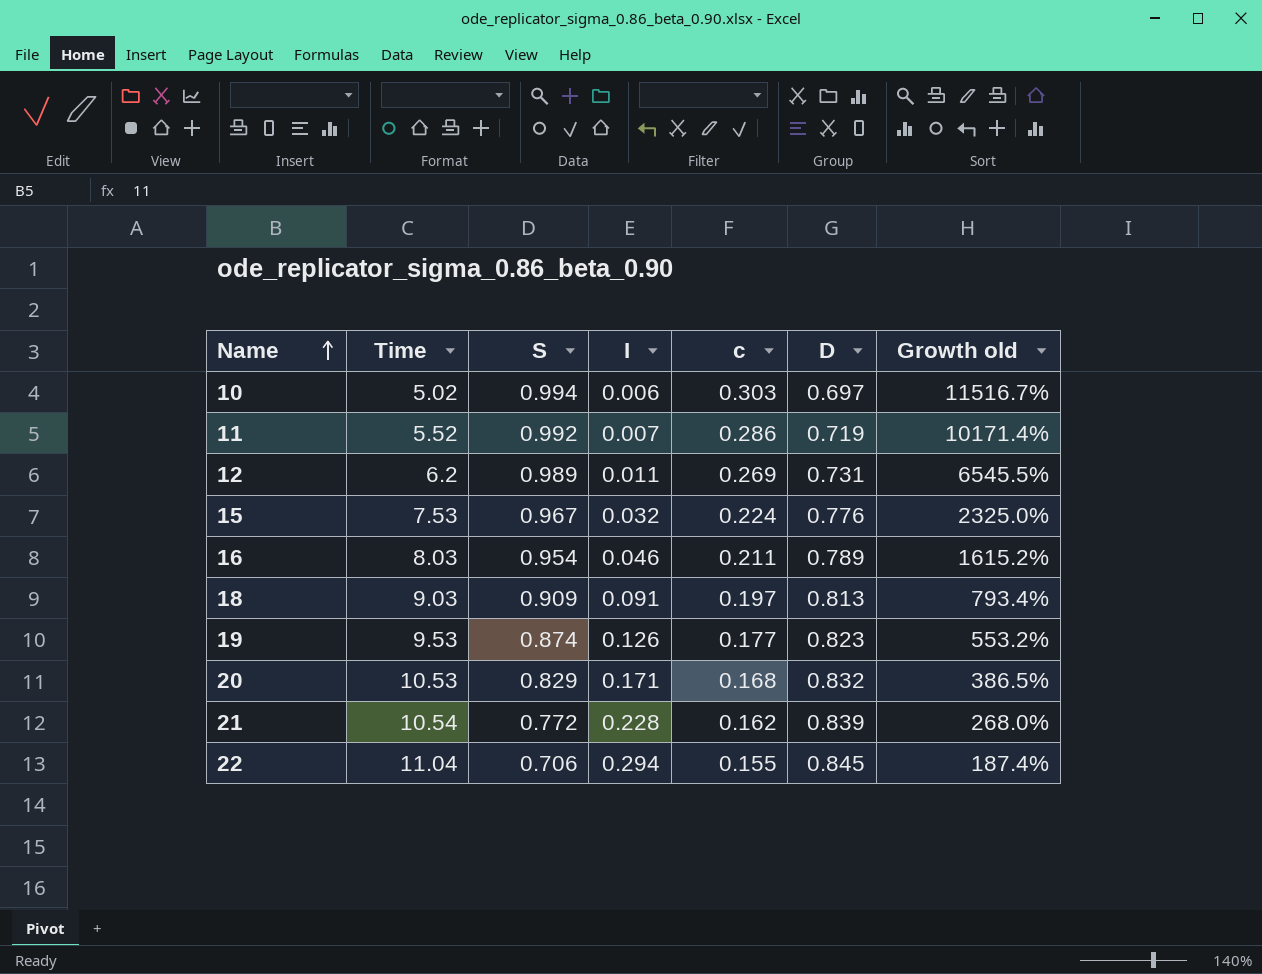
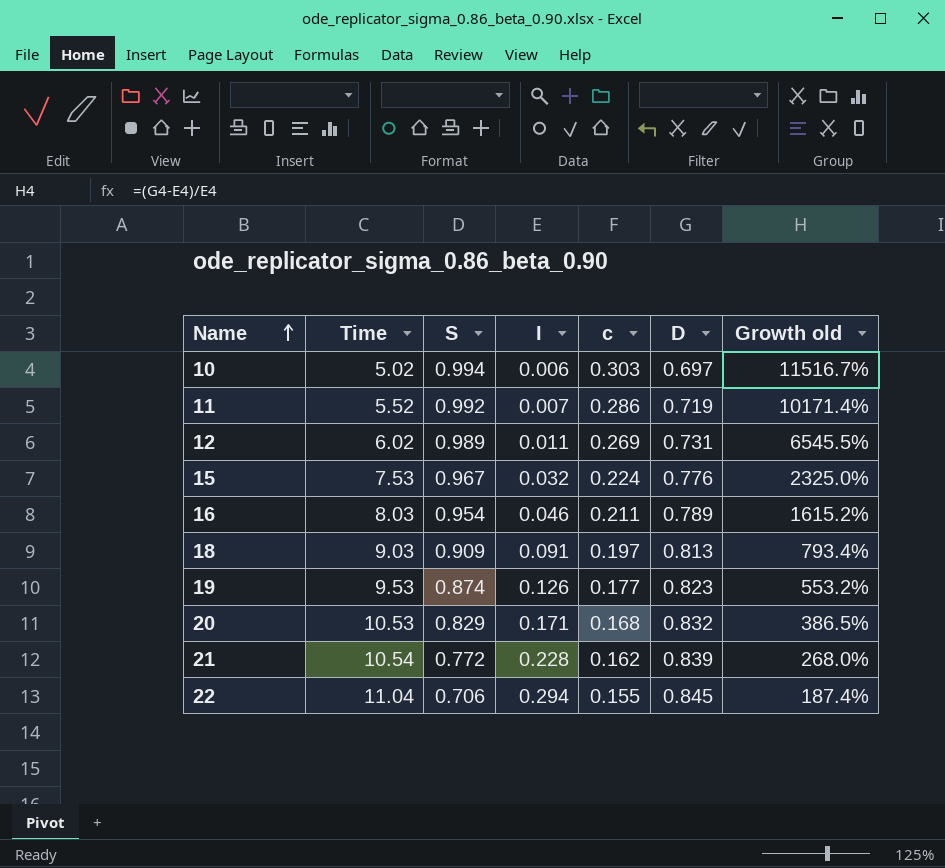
12 | Time: 6.2 -> 6.02

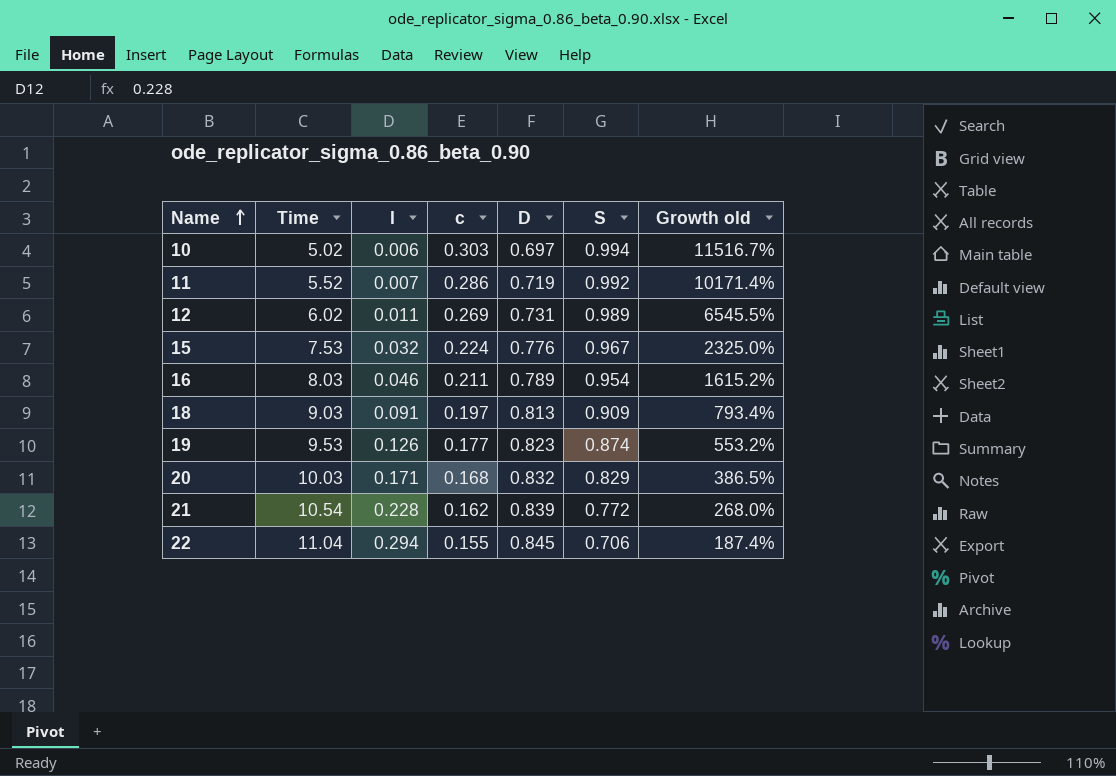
column S | position: 3 -> 6
20 | Time: 10.53 -> 10.03

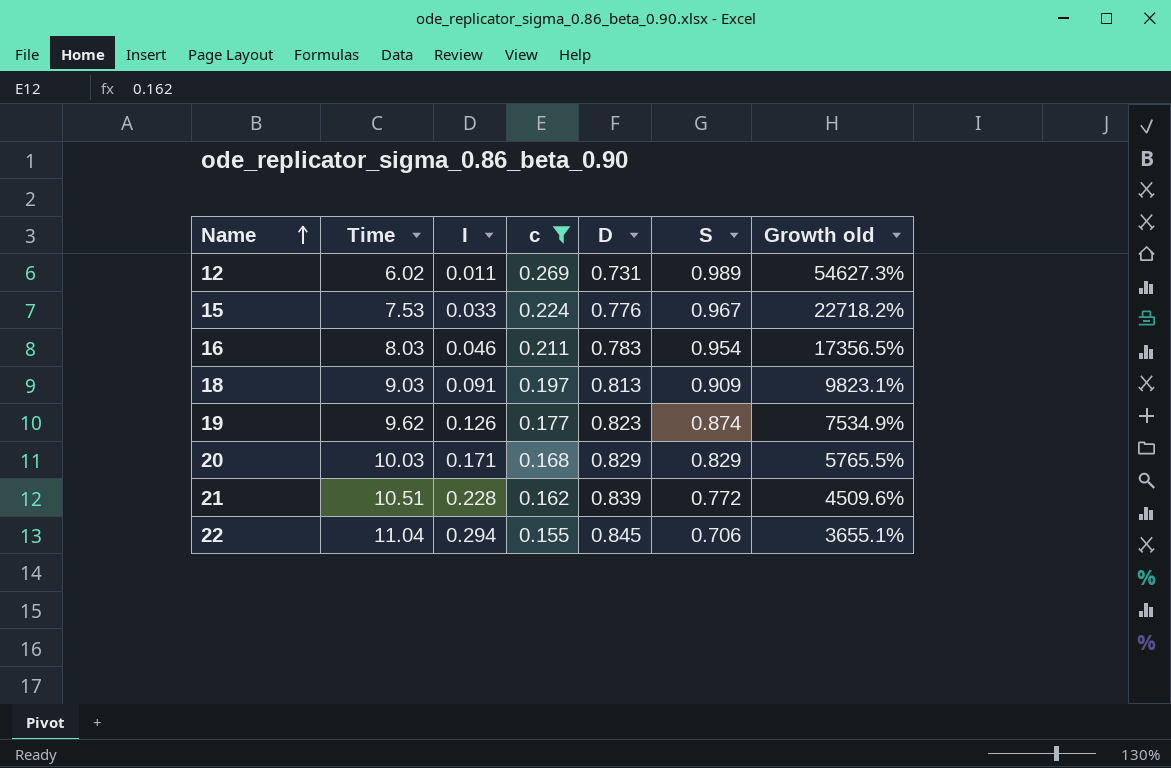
filter: none -> c <= 0.269
column Growth old | formula: ([D] - [I]) / [I] -> ([Time] - [I]) / [I]
15 | I: 0.032 -> 0.033
16 | D: 0.789 -> 0.783
19 | Time: 9.53 -> 9.62
20 | D: 0.832 -> 0.829
21 | Time: 10.54 -> 10.51

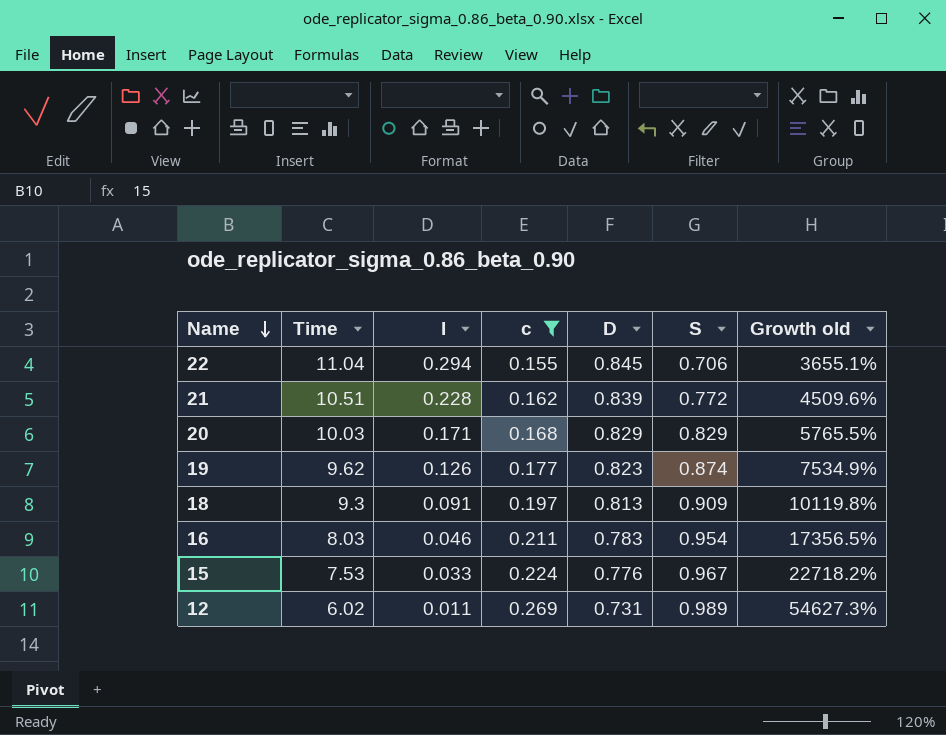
row order: Name ascending -> Name descending
18 | Time: 9.03 -> 9.3
18 | Growth old: 9823.1% -> 10119.8%

